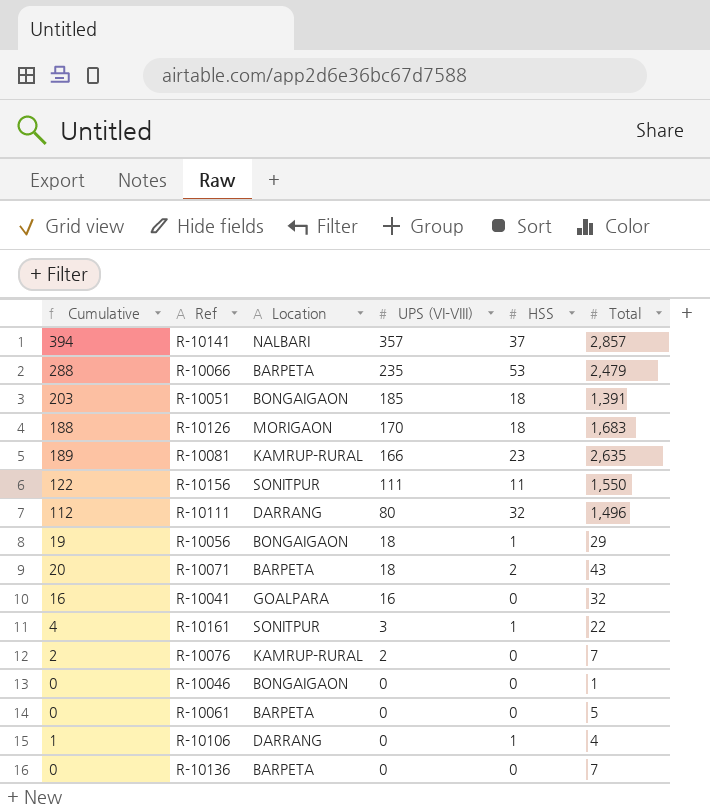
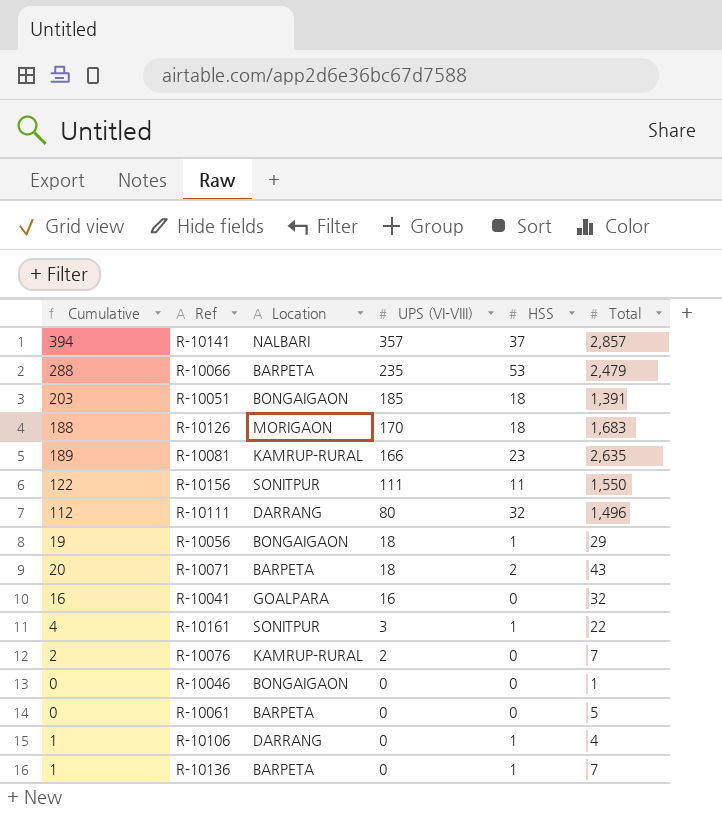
R-10136 | Cumulative: 0 -> 1
R-10136 | HSS: 0 -> 1

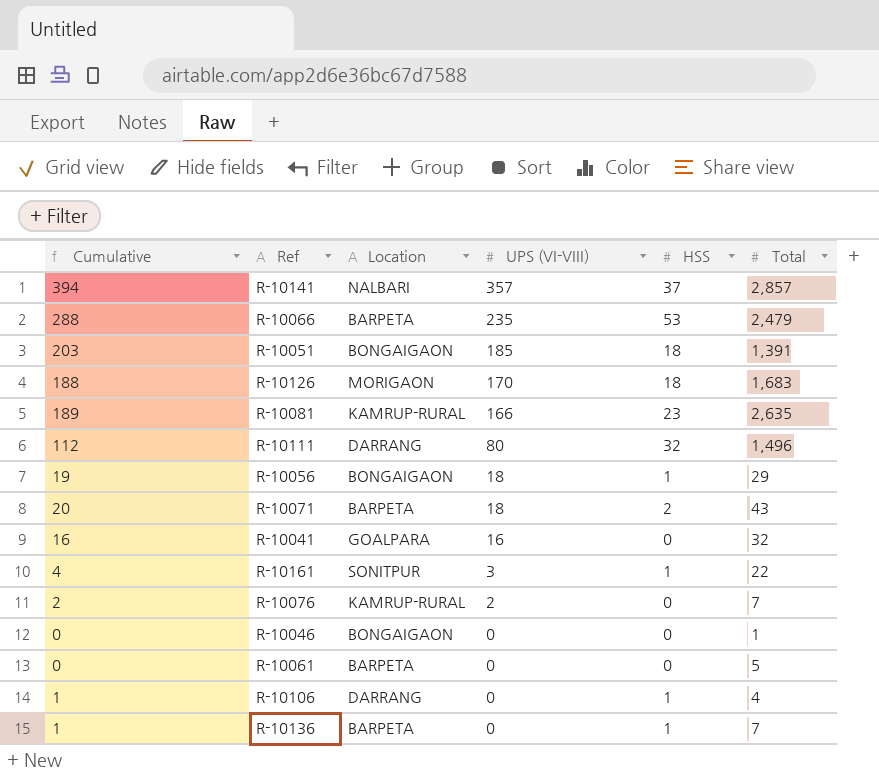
row R-10156: 122 | SONITPUR | 111 | 11 | 1,550 -> none

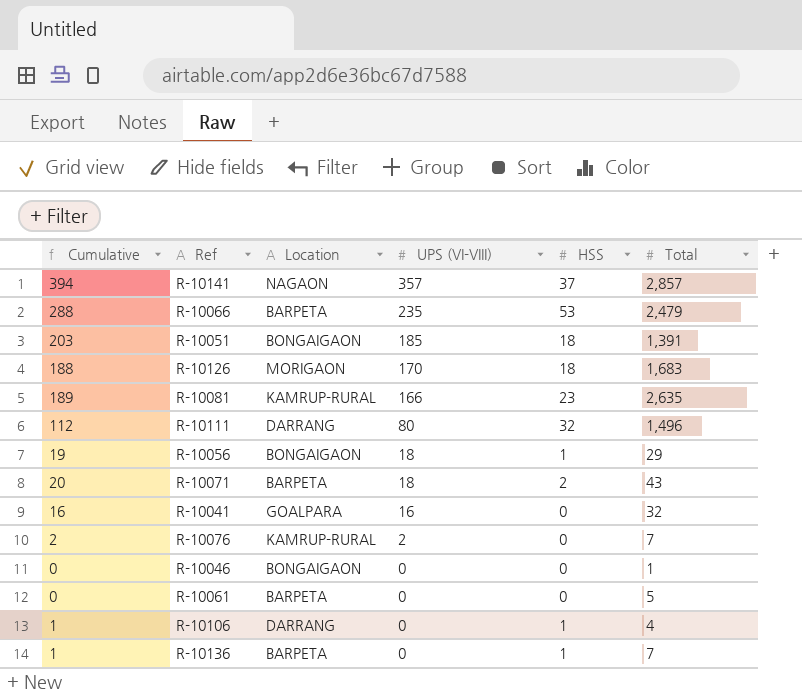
row R-10161: 4 | SONITPUR | 3 | 1 | 22 -> none
R-10141 | Location: NALBARI -> NAGAON

